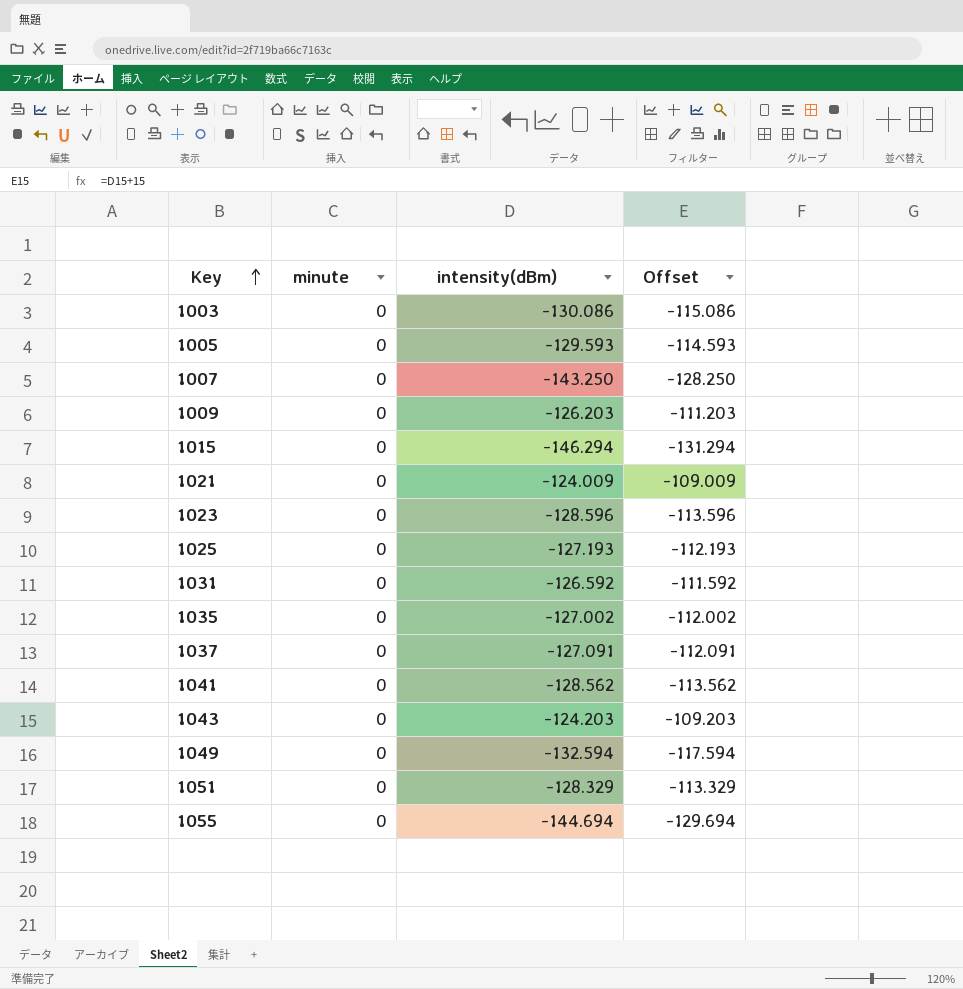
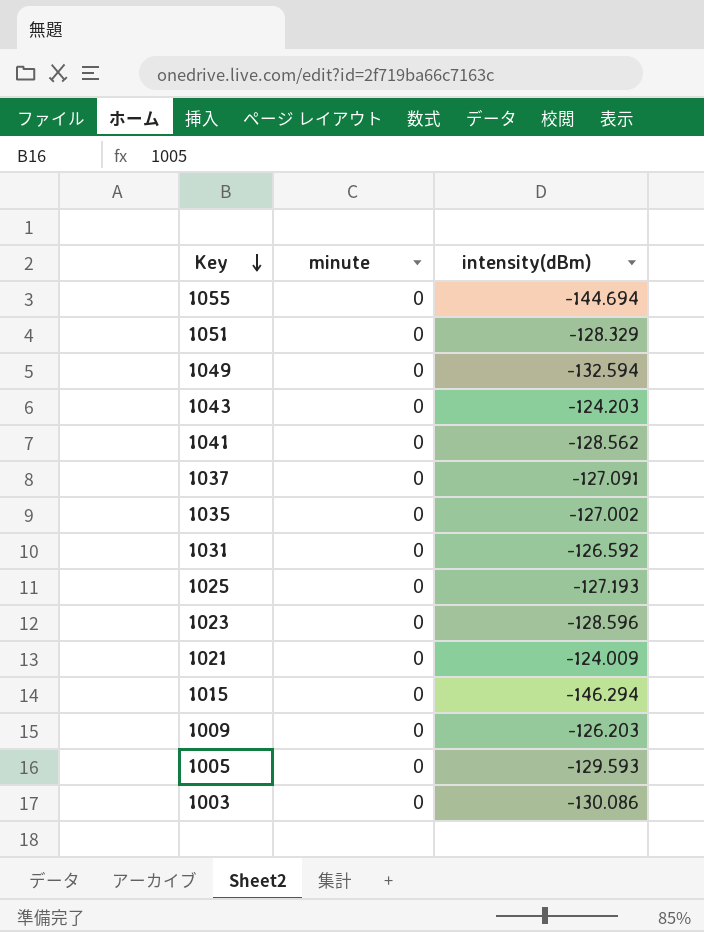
row order: Key ascending -> Key descending
column Offset | formula: [intensity(dBm)] + 15 -> none
row 1007: 0 | -143.250 | -128.250 -> none

